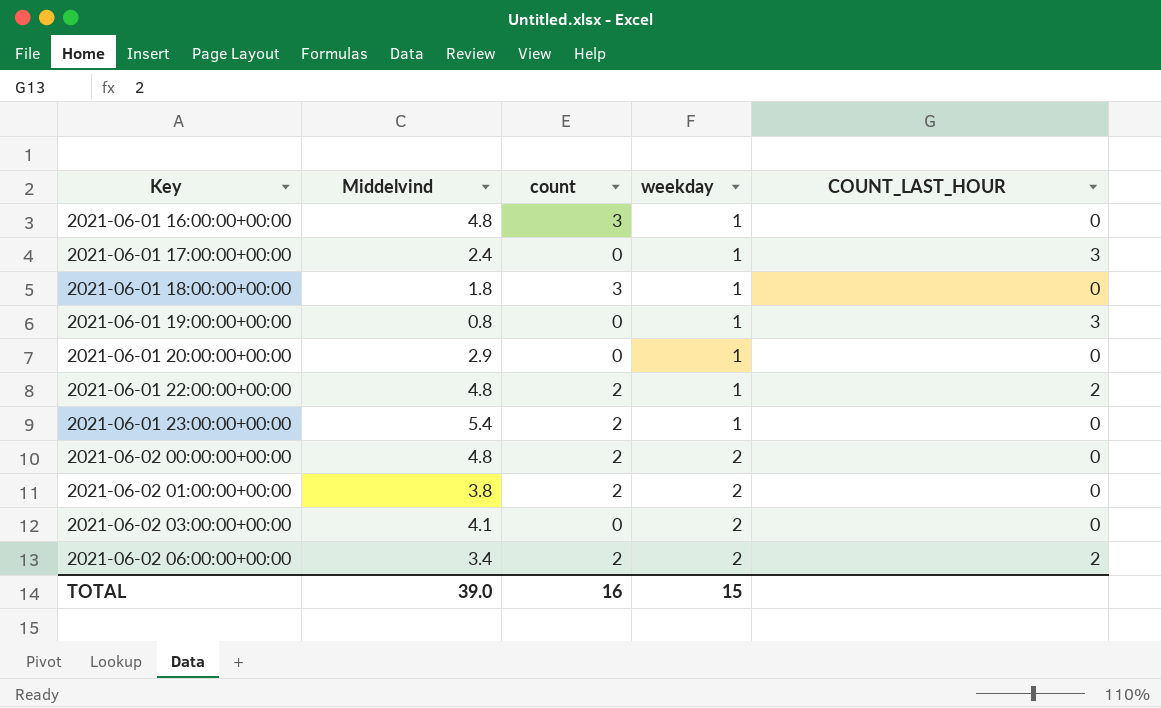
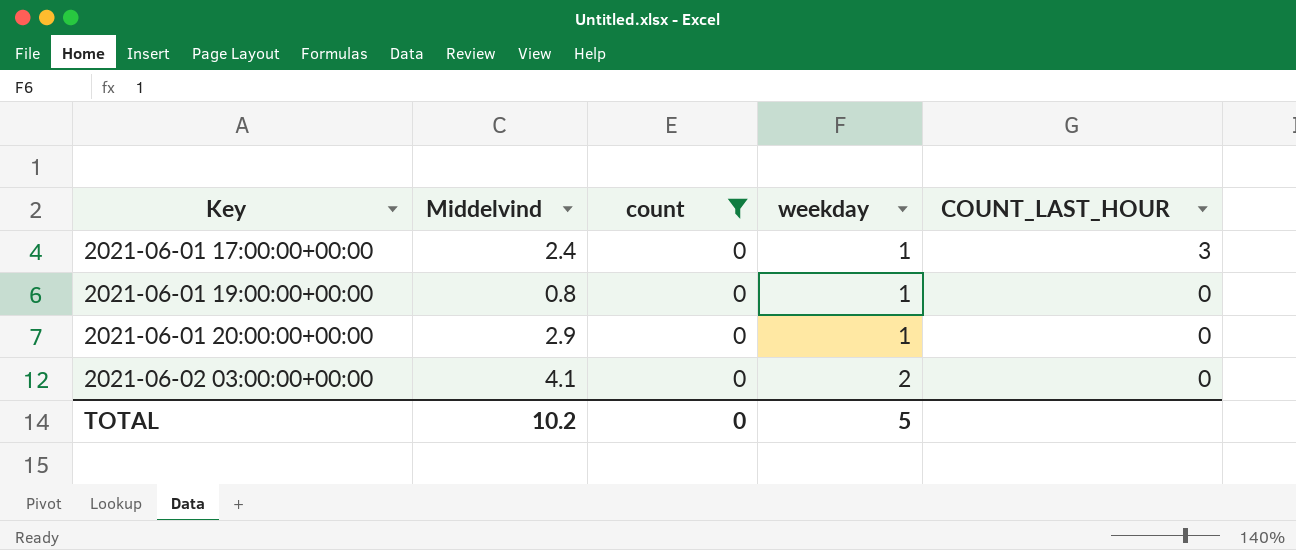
filter: none -> count = 0
2021-06-01 19:00:00+00:00 | COUNT_LAST_HOUR: 3 -> 0
TOTAL | Middelvind: 39.0 -> 10.2
TOTAL | count: 16 -> 0
TOTAL | weekday: 15 -> 5

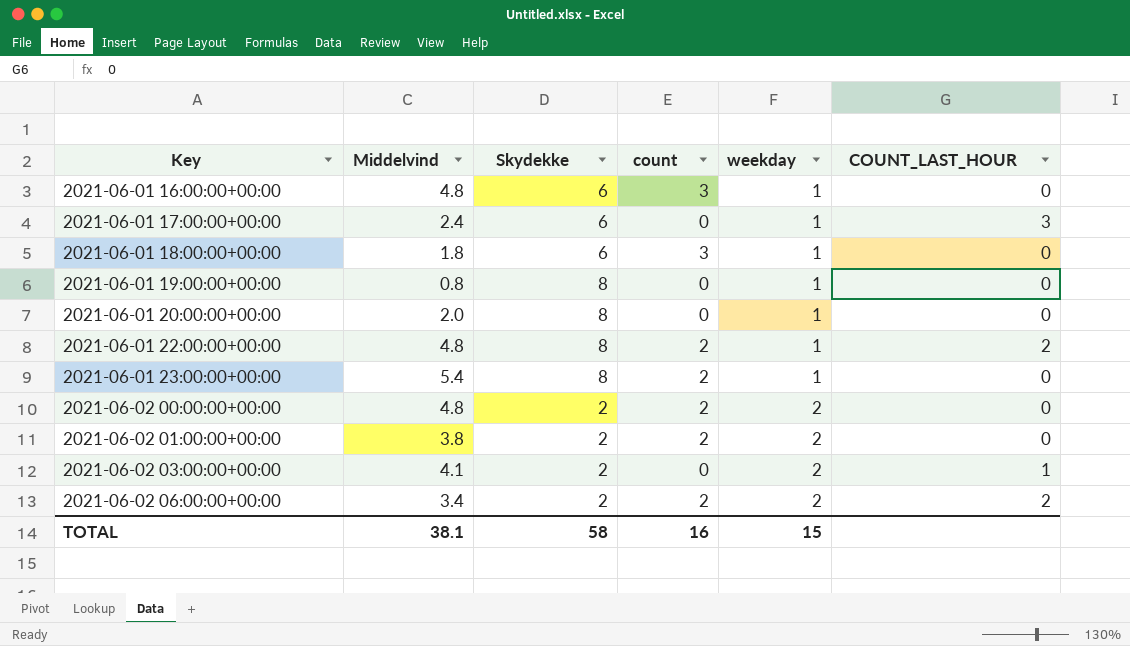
filter: count = 0 -> none
column Skydekke | position: none -> 3
2021-06-01 20:00:00+00:00 | Middelvind: 2.9 -> 2.0
2021-06-02 03:00:00+00:00 | COUNT_LAST_HOUR: 0 -> 1
TOTAL | Middelvind: 10.2 -> 38.1
TOTAL | count: 0 -> 16
TOTAL | weekday: 5 -> 15

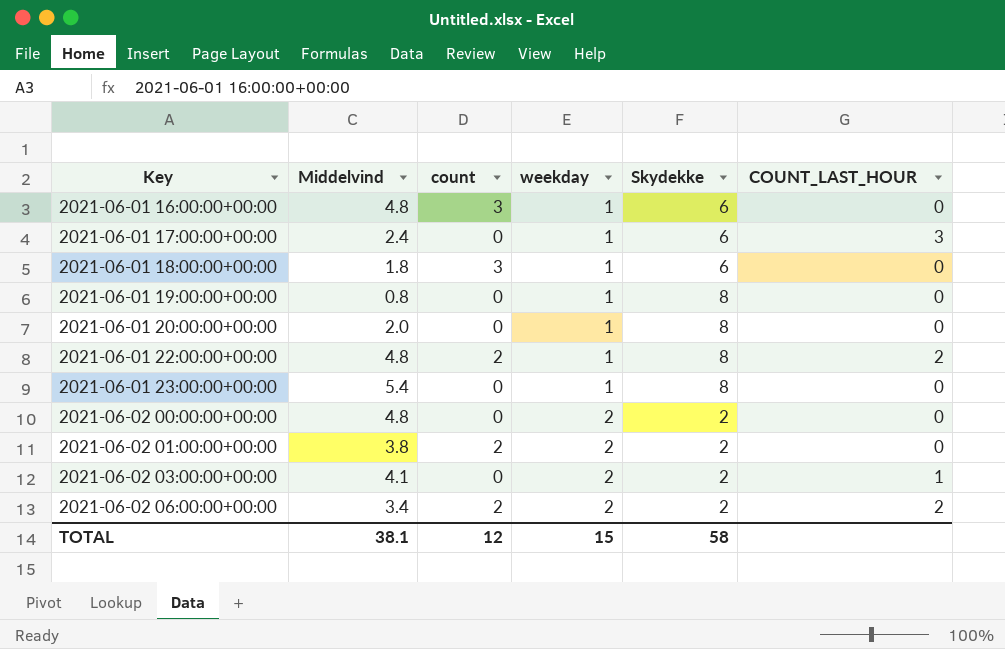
column Skydekke | position: 3 -> 5
2021-06-01 23:00:00+00:00 | count: 2 -> 0
2021-06-02 00:00:00+00:00 | count: 2 -> 0
TOTAL | count: 16 -> 12

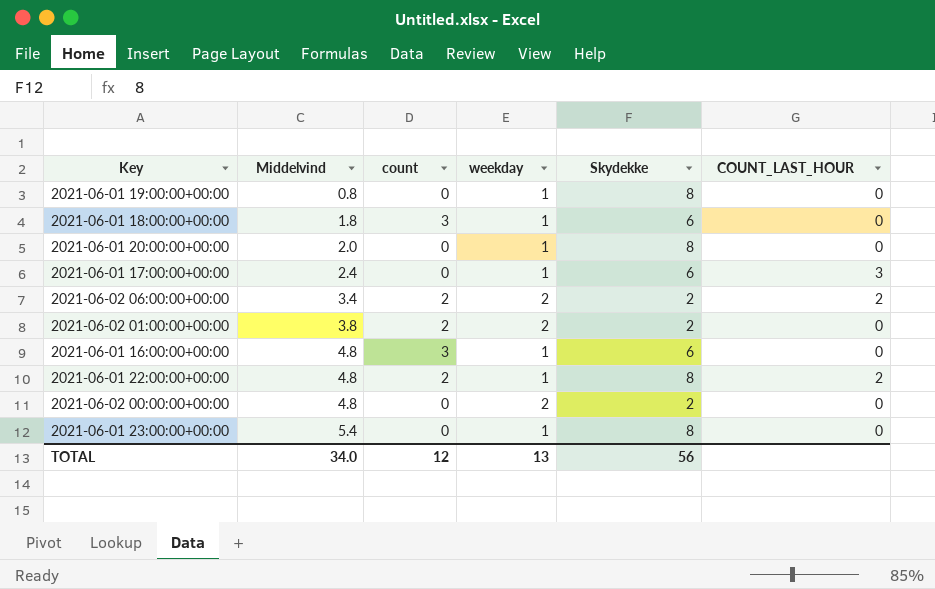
row order: Key ascending -> Middelvind ascending
row 2021-06-02 03:00:00+00:00: 4.1 | 0 | 2 | 2 | 1 -> none
TOTAL | Middelvind: 38.1 -> 34.0
TOTAL | weekday: 15 -> 13
TOTAL | Skydekke: 58 -> 56

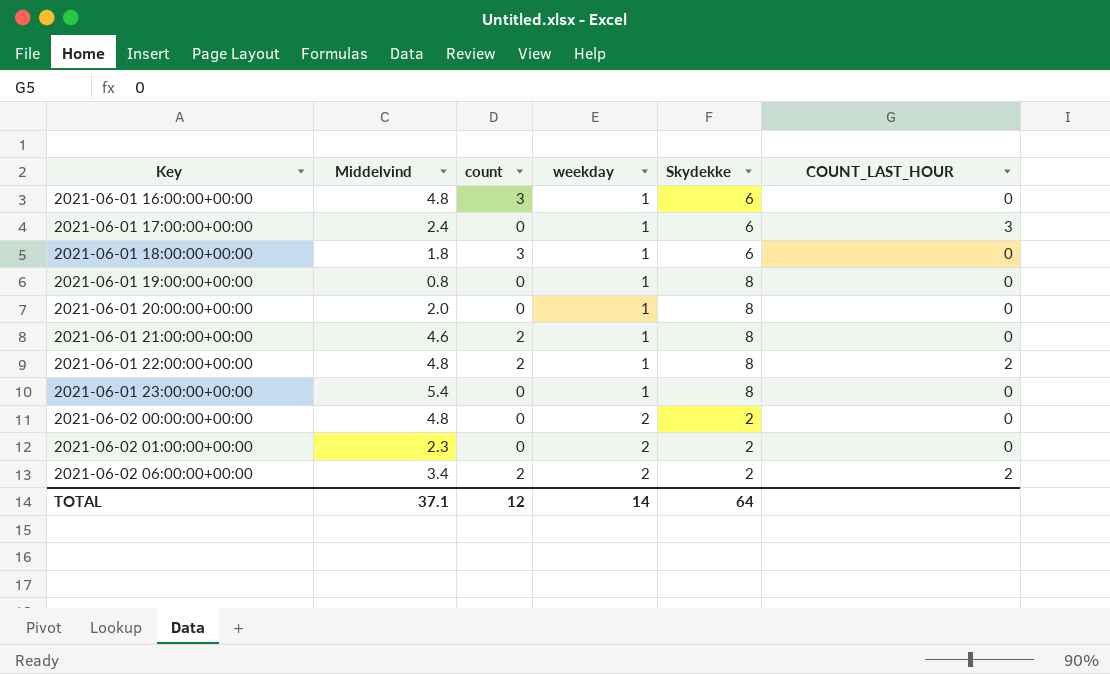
row order: Middelvind ascending -> Key ascending
row 2021-06-01 21:00:00+00:00: none -> 4.6 | 2 | 1 | 8 | 0
2021-06-02 01:00:00+00:00 | Middelvind: 3.8 -> 2.3
2021-06-02 01:00:00+00:00 | count: 2 -> 0
TOTAL | Middelvind: 34.0 -> 37.1
TOTAL | weekday: 13 -> 14
TOTAL | Skydekke: 56 -> 64

